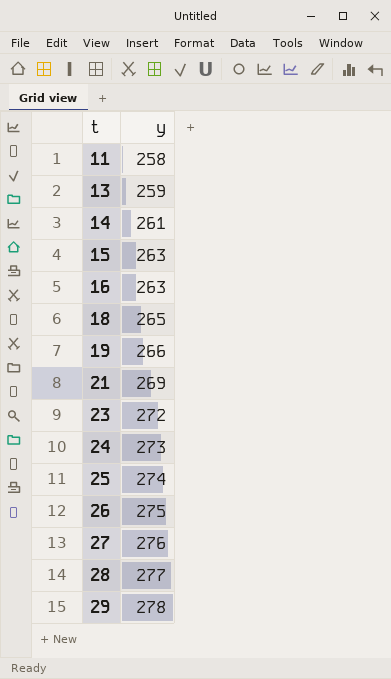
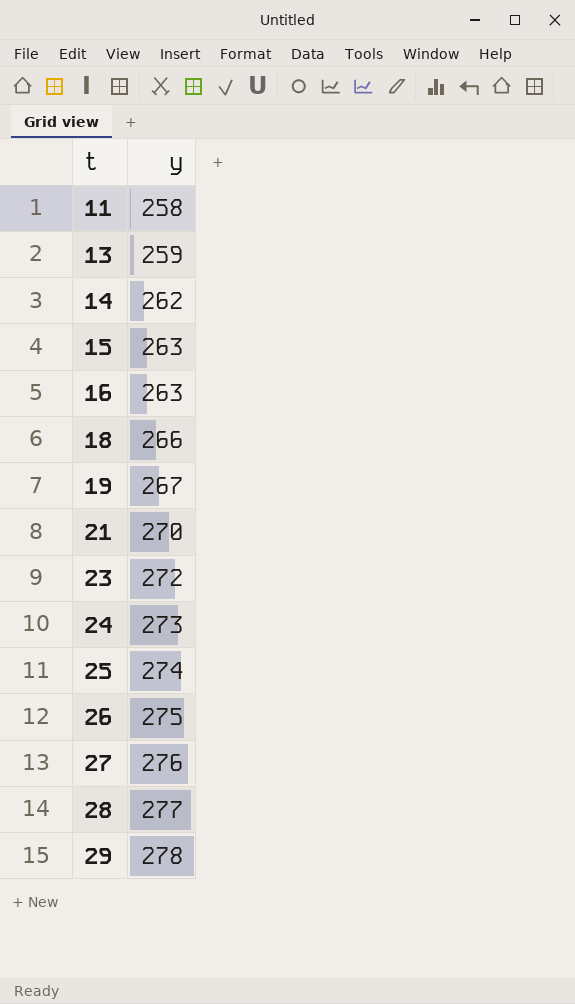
14 | y: 261 -> 262
18 | y: 265 -> 266
19 | y: 266 -> 267
21 | y: 269 -> 270

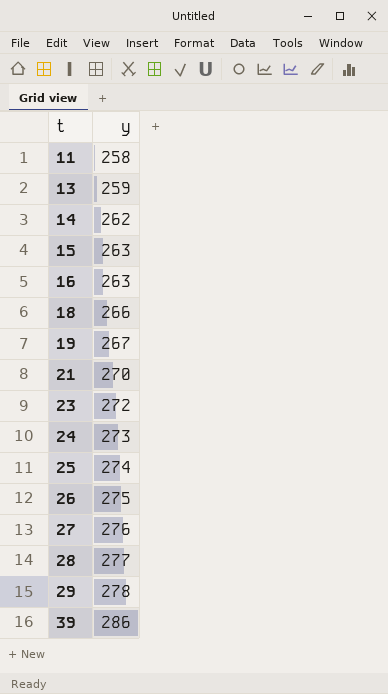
row 39: none -> 286

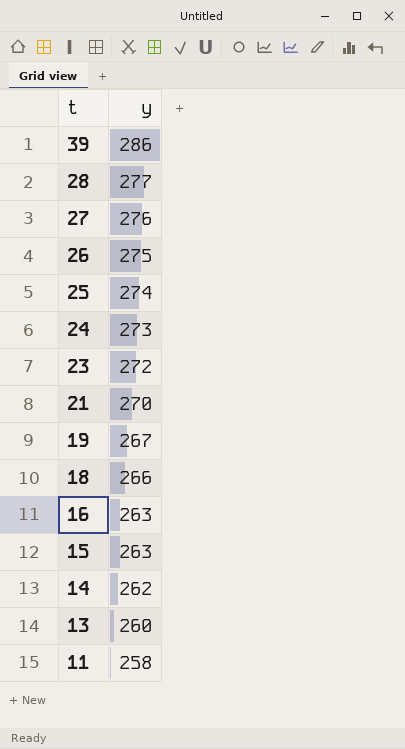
row order: t ascending -> t descending
row 29: 278 -> none
13 | y: 259 -> 260

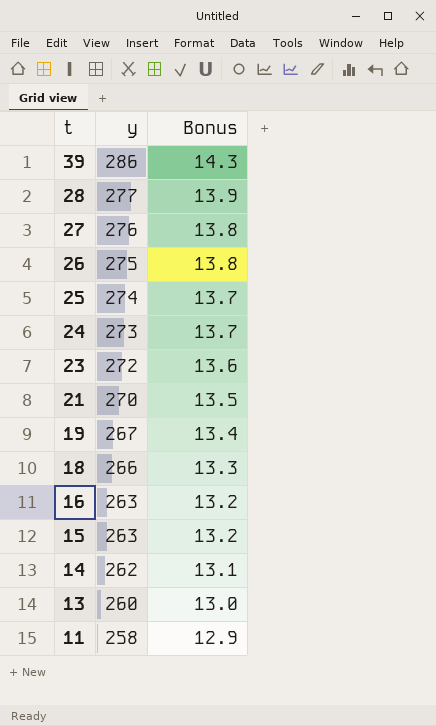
column Bonus | formula: none -> [y] * 0.05

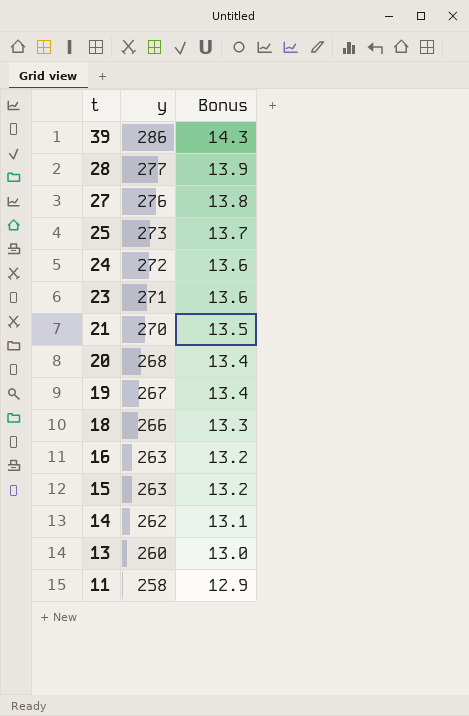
row 26: 275 | 13.8 -> none
25 | y: 274 -> 273
24 | y: 273 -> 272
24 | Bonus: 13.7 -> 13.6
23 | y: 272 -> 271
row 20: none -> 268 | 13.4

